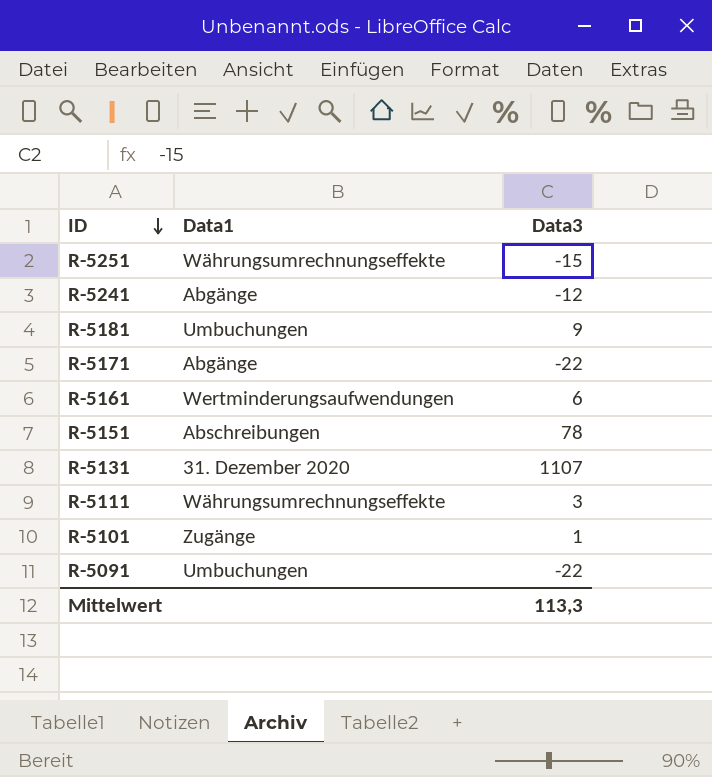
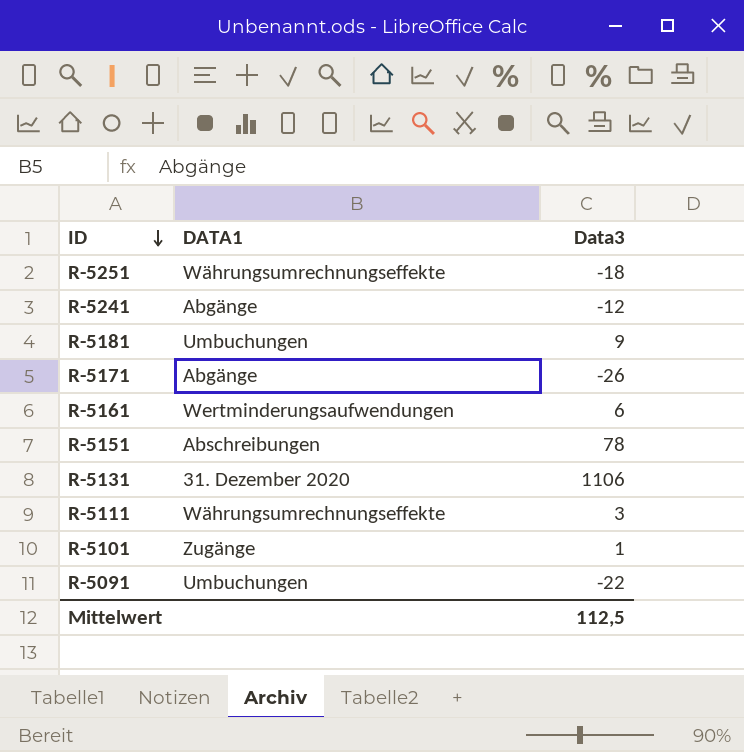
column name: Data1 -> DATA1
R-5251 | Data3: -15 -> -18
R-5171 | Data3: -22 -> -26
R-5131 | Data3: 1107 -> 1106
Mittelwert | Data3: 113,3 -> 112,5

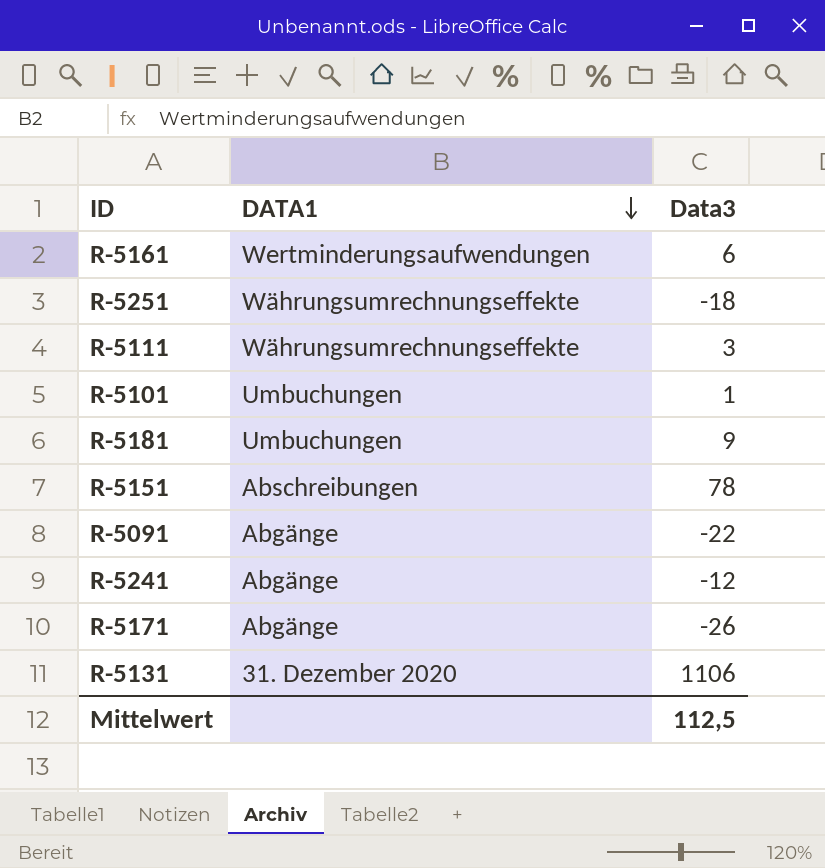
row order: ID descending -> DATA1 descending
R-5101 | DATA1: Zugänge -> Umbuchungen
R-5091 | DATA1: Umbuchungen -> Abgänge

